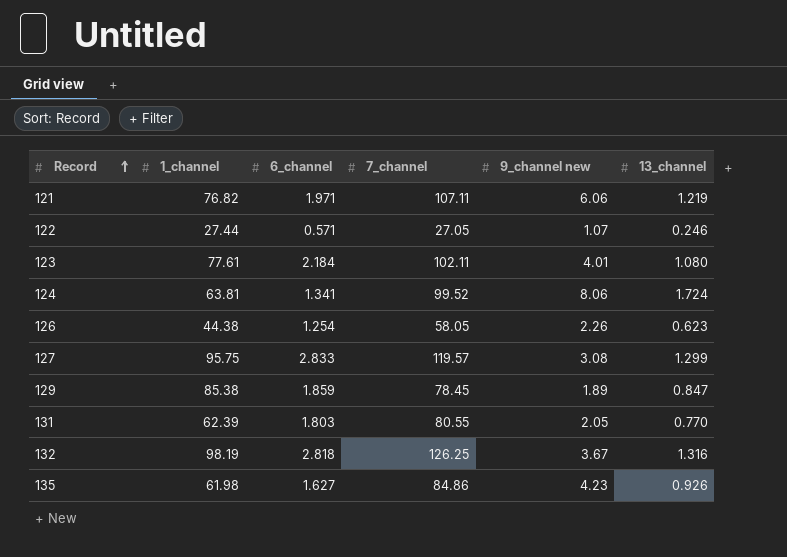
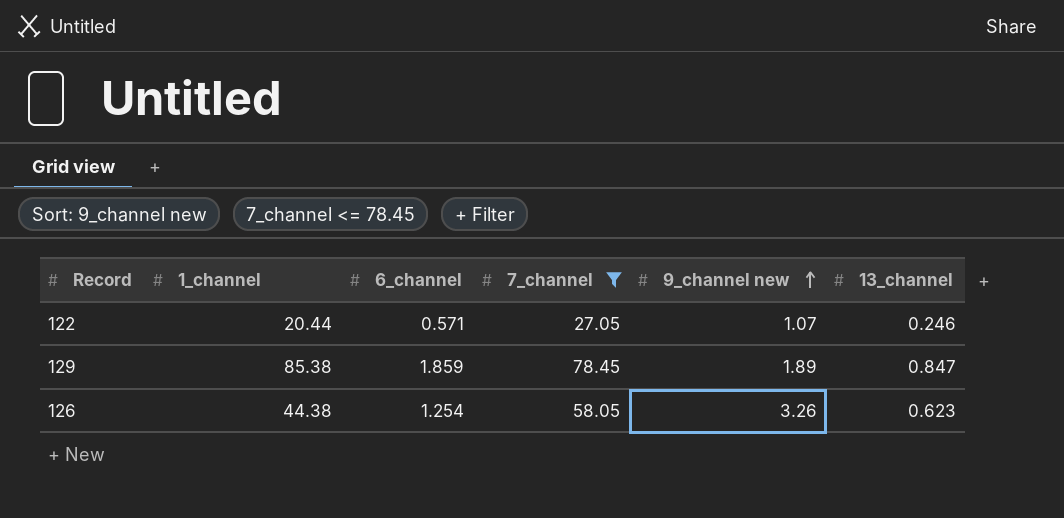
filter: none -> 7_channel <= 78.45
row order: Record ascending -> 9_channel new ascending
122 | 1_channel: 27.44 -> 20.44
126 | 9_channel new: 2.26 -> 3.26

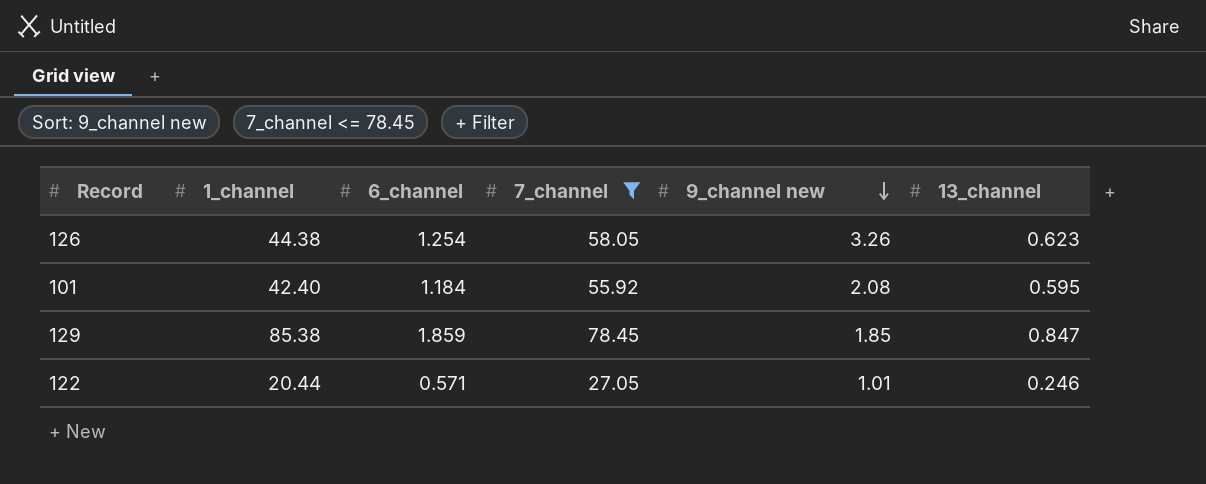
row order: 9_channel new ascending -> 9_channel new descending
row 101: none -> 42.40 | 1.184 | 55.92 | 2.08 | 0.595
129 | 9_channel new: 1.89 -> 1.85
122 | 9_channel new: 1.07 -> 1.01

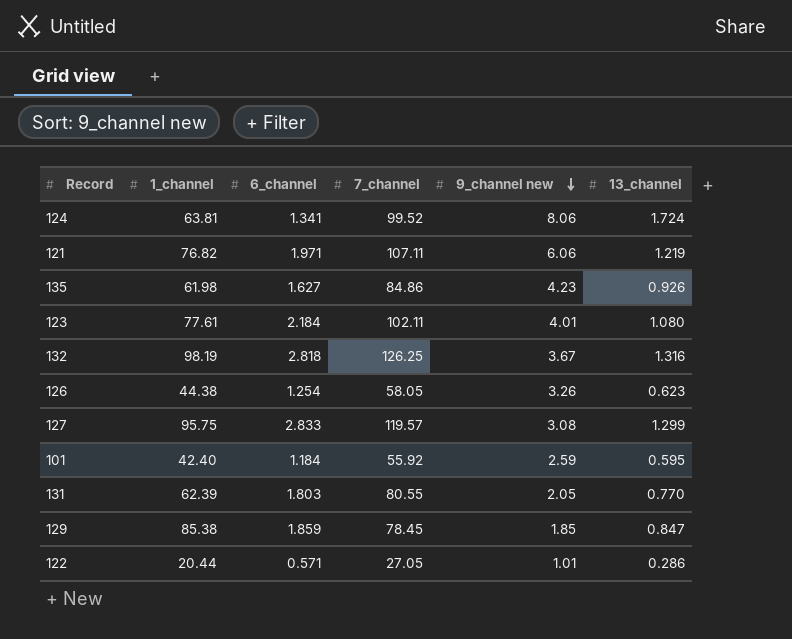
filter: 7_channel <= 78.45 -> none
101 | 9_channel new: 2.08 -> 2.59
122 | 13_channel: 0.246 -> 0.286

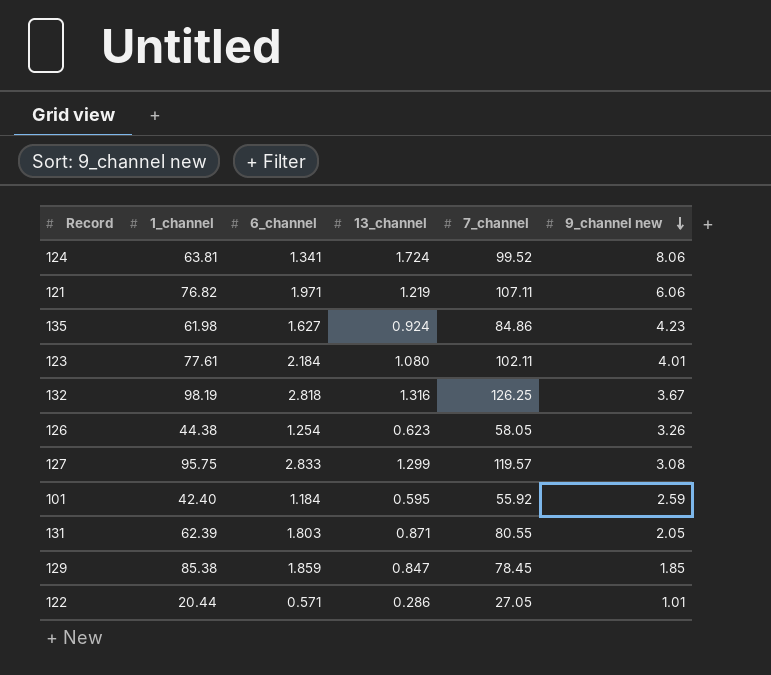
column 13_channel | position: 6 -> 4
135 | 13_channel: 0.926 -> 0.924
131 | 13_channel: 0.770 -> 0.871

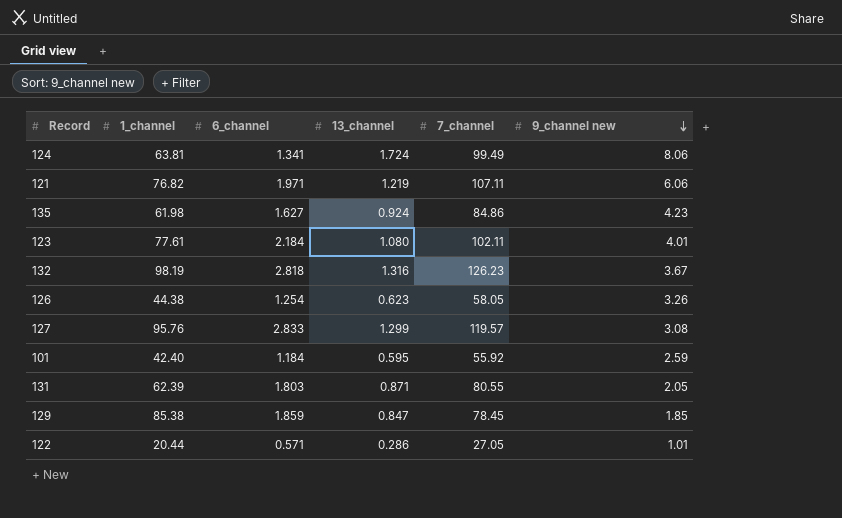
124 | 7_channel: 99.52 -> 99.49
132 | 7_channel: 126.25 -> 126.23
127 | 1_channel: 95.75 -> 95.76

